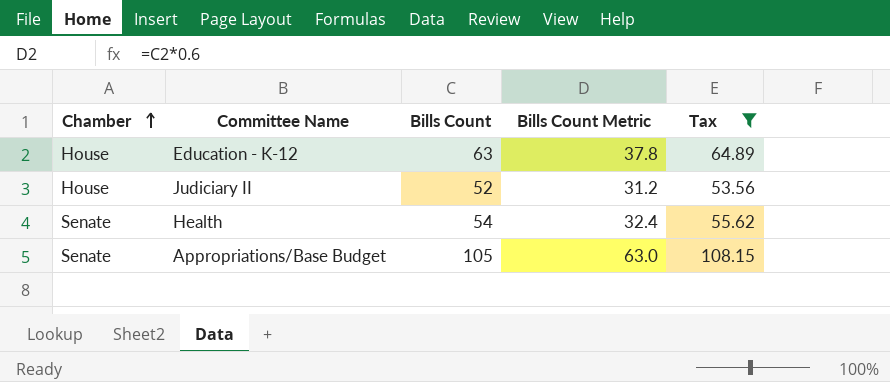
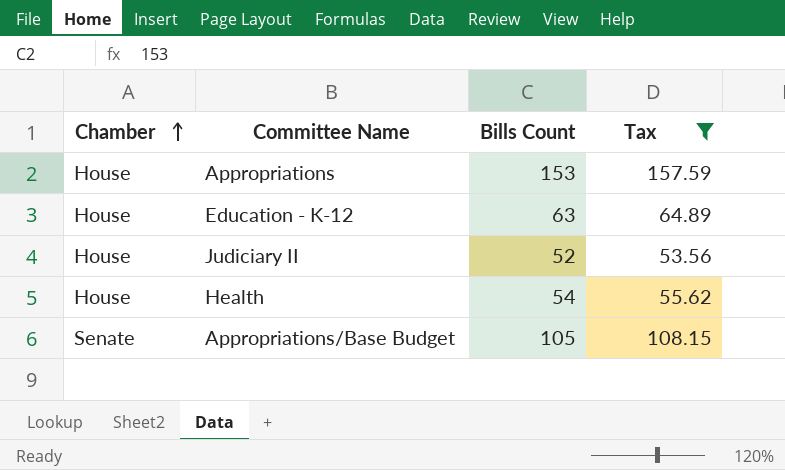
column Bills Count Metric | formula: [Bills Count] * 0.6 -> none
row Appropriations: none -> House | 153 | 157.59
Health | Chamber: Senate -> House

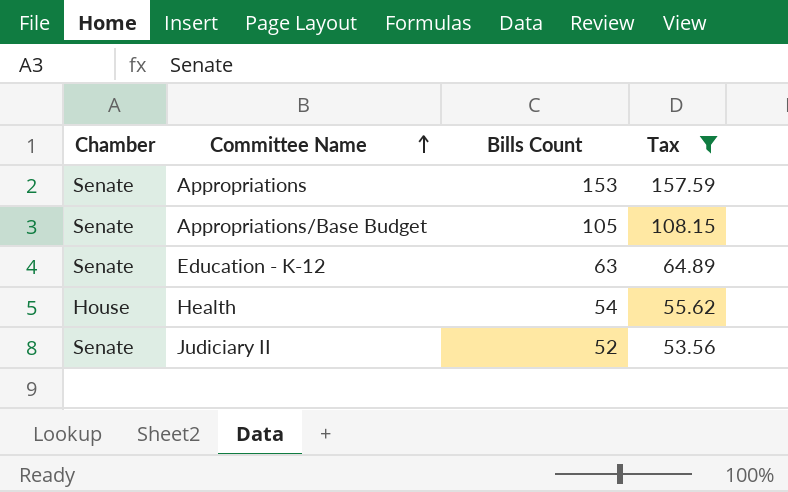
row order: Chamber ascending -> Committee Name ascending
Appropriations | Chamber: House -> Senate
Education - K-12 | Chamber: House -> Senate
Judiciary II | Chamber: House -> Senate

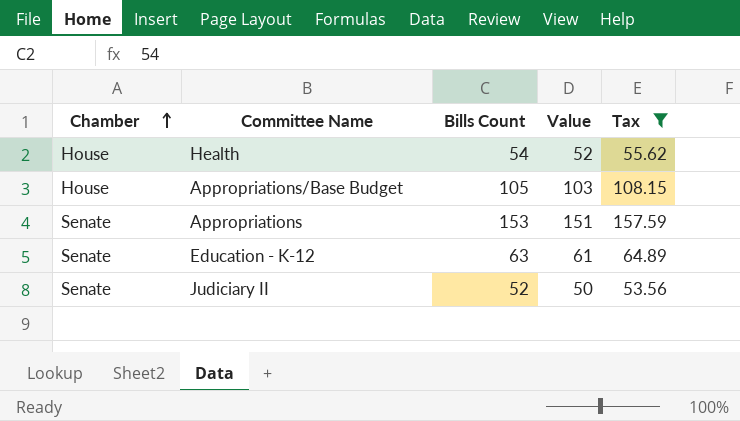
row order: Committee Name ascending -> Chamber ascending
column Value | formula: none -> [Bills Count] - 2
Appropriations/Base Budget | Chamber: Senate -> House

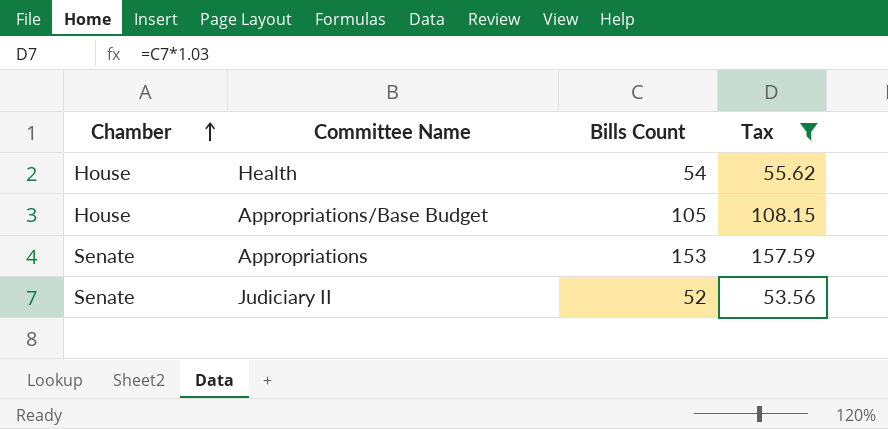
column Value | formula: [Bills Count] - 2 -> none
row Education - K-12: Senate | 63 | 61 | 64.89 -> none

